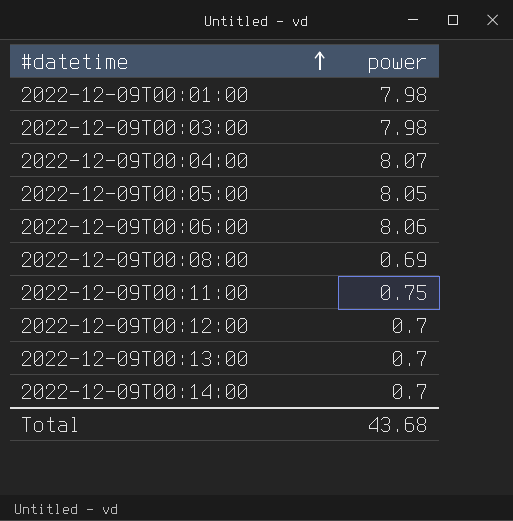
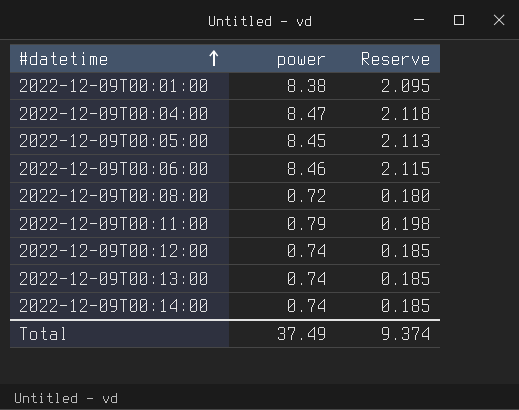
column Reserve | formula: none -> [power] * 0.25
row 2022-12-09T00:03:00: 7.98 -> none
2022-12-09T00:01:00 | power: 7.98 -> 8.38
2022-12-09T00:04:00 | power: 8.07 -> 8.47
2022-12-09T00:05:00 | power: 8.05 -> 8.45
2022-12-09T00:06:00 | power: 8.06 -> 8.46
2022-12-09T00:08:00 | power: 0.69 -> 0.72
2022-12-09T00:11:00 | power: 0.75 -> 0.79
2022-12-09T00:12:00 | power: 0.7 -> 0.74
2022-12-09T00:13:00 | power: 0.7 -> 0.74
2022-12-09T00:14:00 | power: 0.7 -> 0.74
Total | power: 43.68 -> 37.49

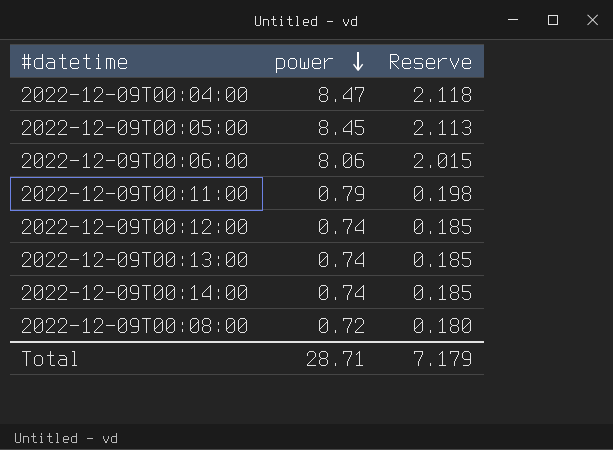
row order: #datetime ascending -> power descending
row 2022-12-09T00:01:00: 8.38 | 2.095 -> none
2022-12-09T00:06:00 | power: 8.46 -> 8.06
2022-12-09T00:06:00 | Reserve: 2.115 -> 2.015
Total | power: 37.49 -> 28.71
Total | Reserve: 9.374 -> 7.179

